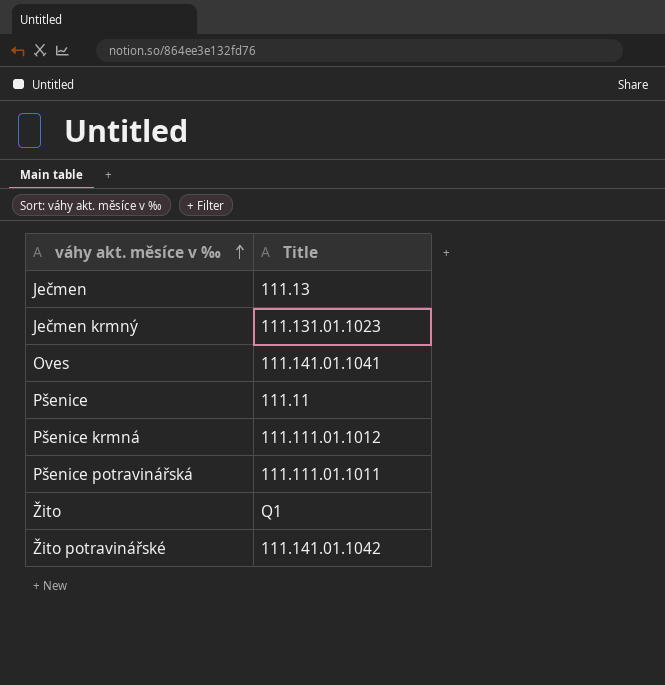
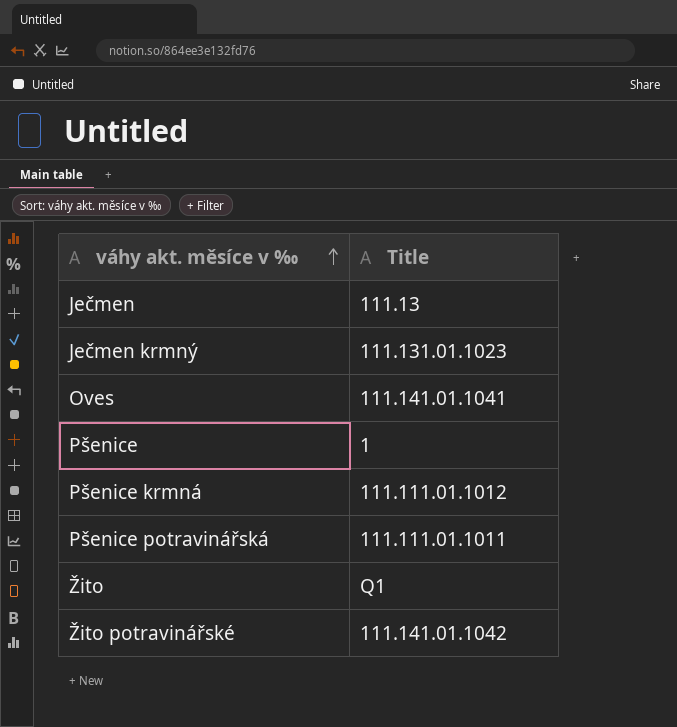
Pšenice | Title: 111.11 -> 1

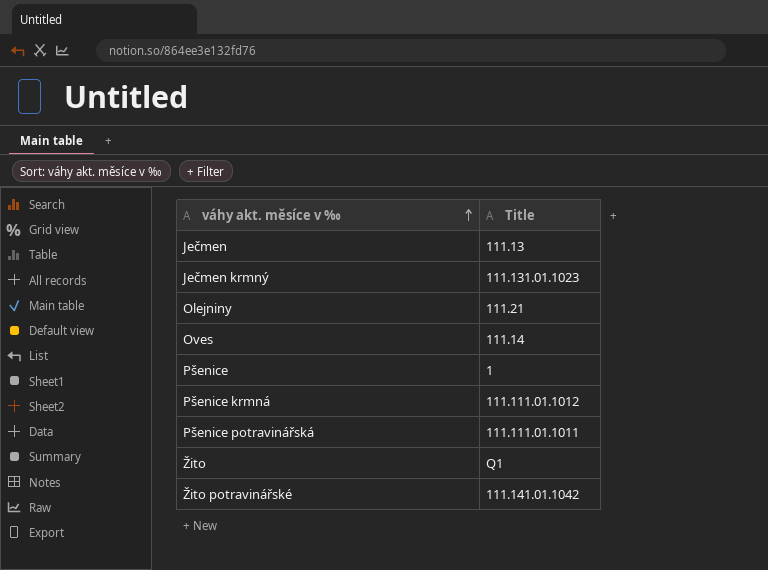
row Olejniny: none -> 111.21
Oves | Title: 111.141.01.1041 -> 111.14

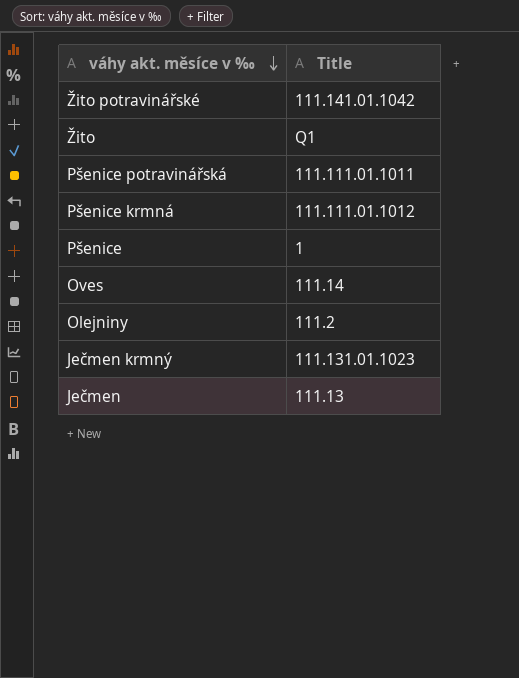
row order: váhy akt. měsíce v ‰ ascending -> váhy akt. měsíce v ‰ descending
Olejniny | Title: 111.21 -> 111.2

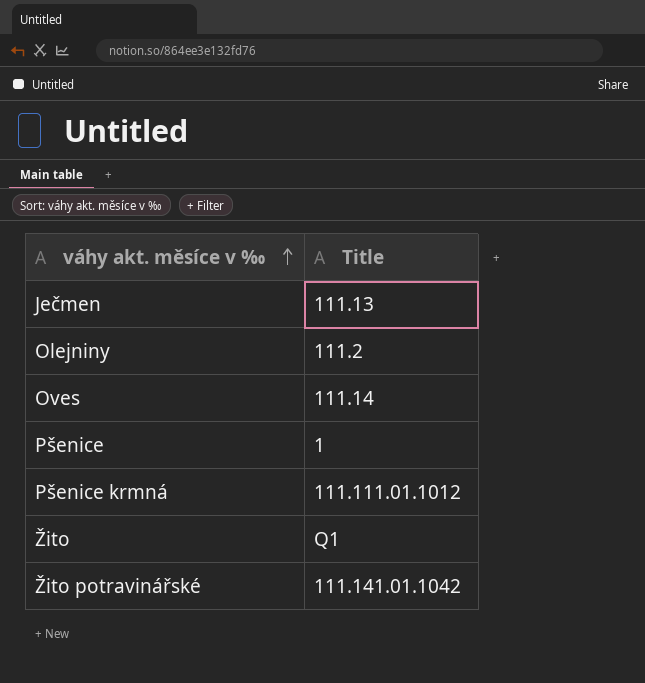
row order: váhy akt. měsíce v ‰ descending -> váhy akt. měsíce v ‰ ascending
row Pšenice potravinářská: 111.111.01.1011 -> none
row Ječmen krmný: 111.131.01.1023 -> none

